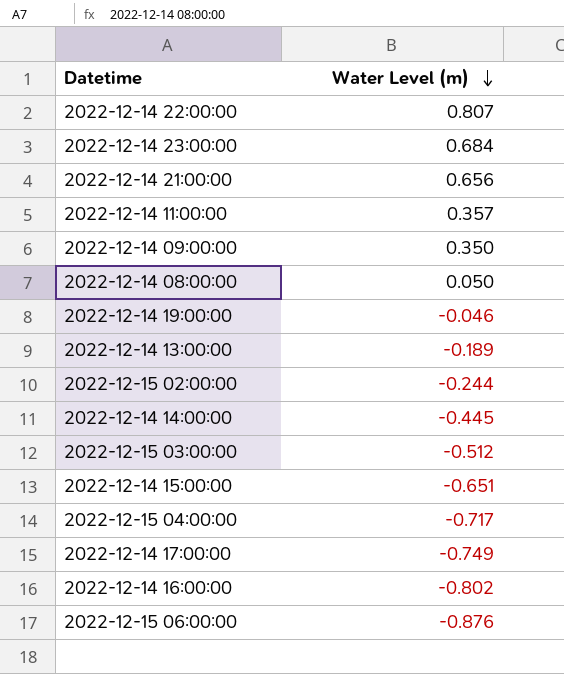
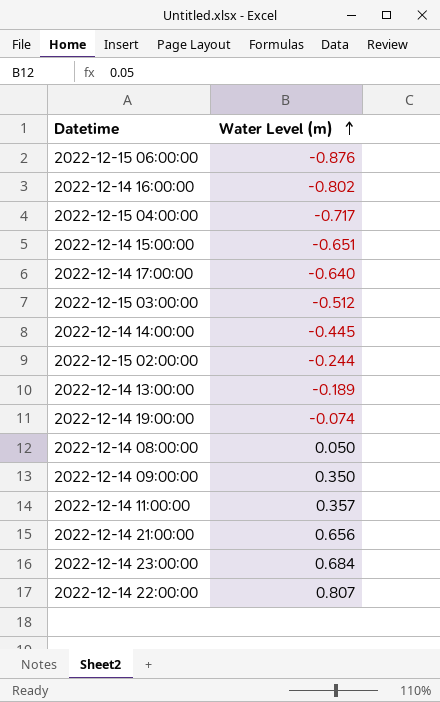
row order: Water Level (m) descending -> Water Level (m) ascending
2022-12-14 17:00:00 | Water Level (m): -0.749 -> -0.640
2022-12-14 19:00:00 | Water Level (m): -0.046 -> -0.074

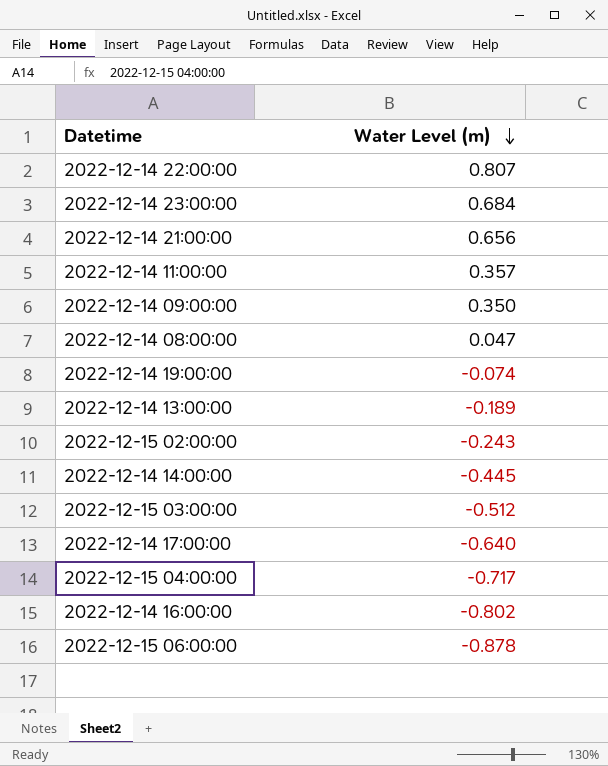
row order: Water Level (m) ascending -> Water Level (m) descending
row 2022-12-14 15:00:00: -0.651 -> none
2022-12-14 08:00:00 | Water Level (m): 0.050 -> 0.047
2022-12-15 02:00:00 | Water Level (m): -0.244 -> -0.243
2022-12-15 06:00:00 | Water Level (m): -0.876 -> -0.878

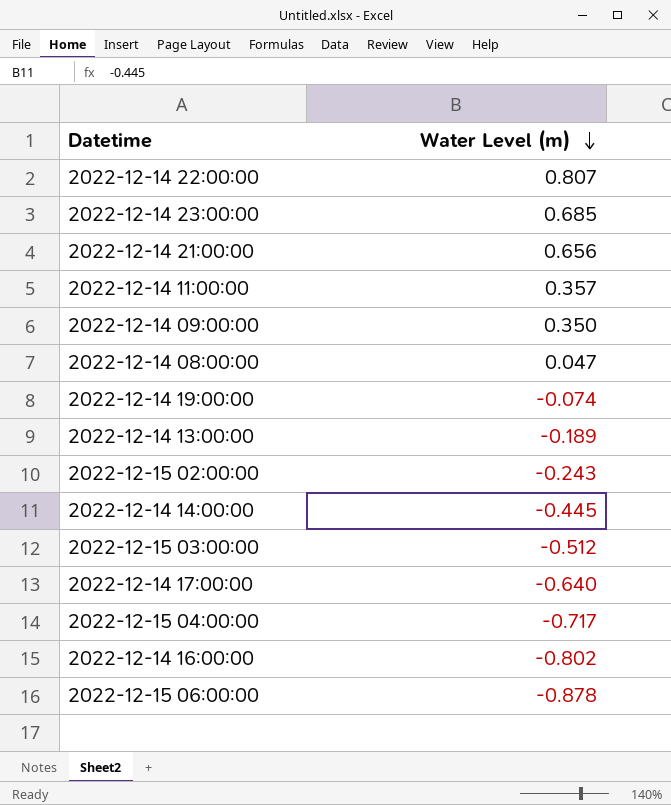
2022-12-14 23:00:00 | Water Level (m): 0.684 -> 0.685

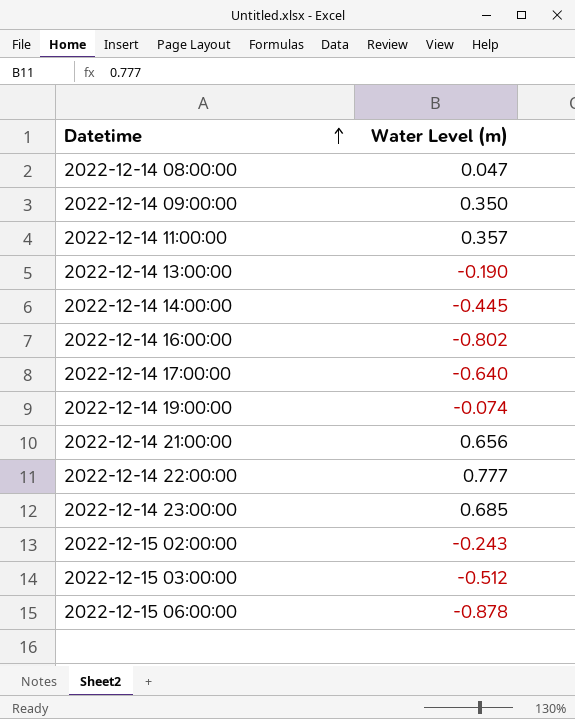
row order: Water Level (m) descending -> Datetime ascending
row 2022-12-15 04:00:00: -0.717 -> none
2022-12-14 13:00:00 | Water Level (m): -0.189 -> -0.190
2022-12-14 22:00:00 | Water Level (m): 0.807 -> 0.777

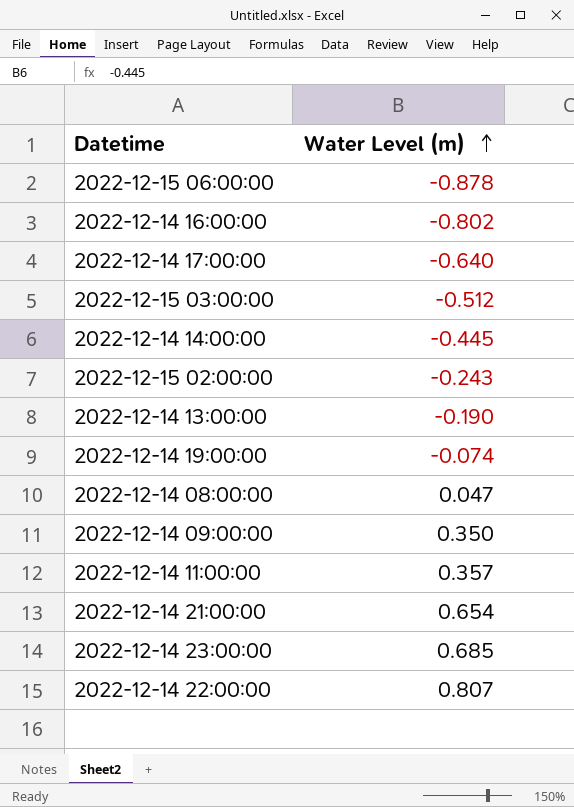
row order: Datetime ascending -> Water Level (m) ascending
2022-12-14 21:00:00 | Water Level (m): 0.656 -> 0.654
2022-12-14 22:00:00 | Water Level (m): 0.777 -> 0.807

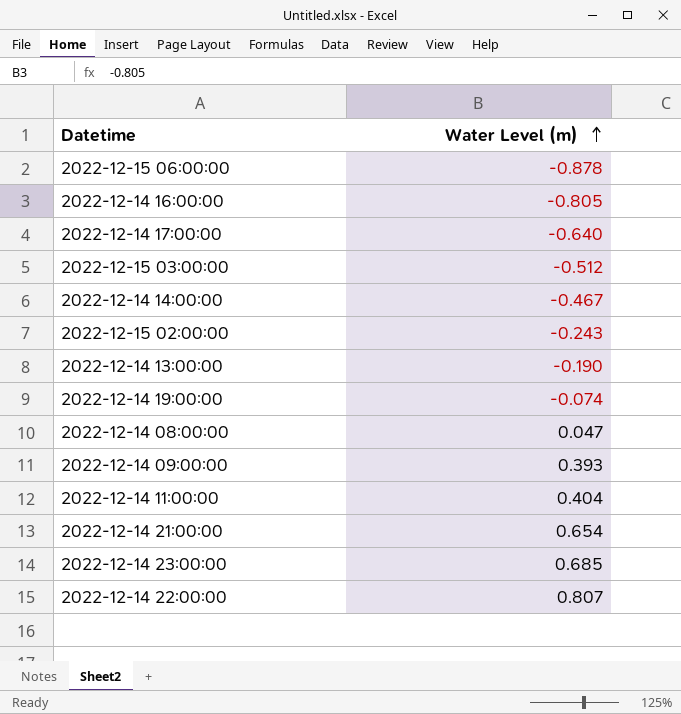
2022-12-14 16:00:00 | Water Level (m): -0.802 -> -0.805
2022-12-14 14:00:00 | Water Level (m): -0.445 -> -0.467
2022-12-14 09:00:00 | Water Level (m): 0.350 -> 0.393
2022-12-14 11:00:00 | Water Level (m): 0.357 -> 0.404

